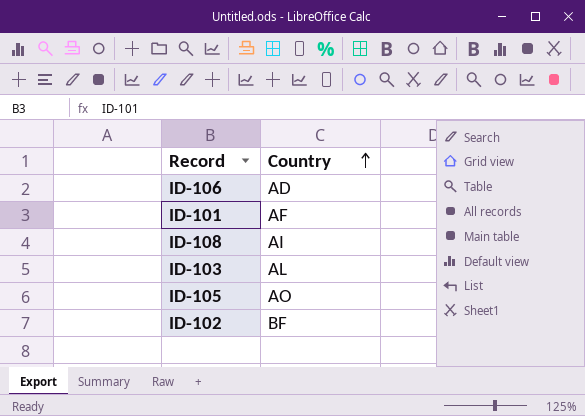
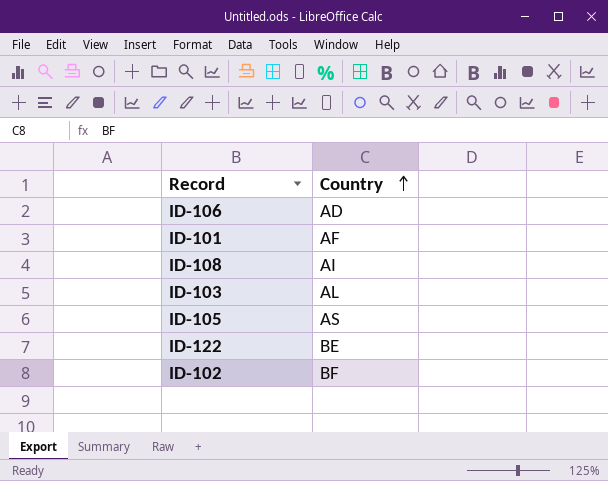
ID-105 | Country: AO -> AS
row ID-122: none -> BE

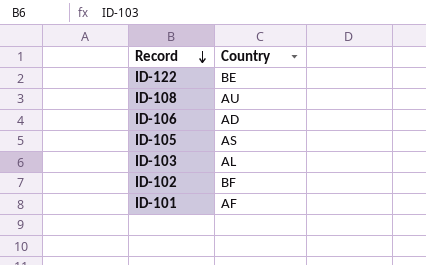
row order: Country ascending -> Record descending
ID-108 | Country: AI -> AU

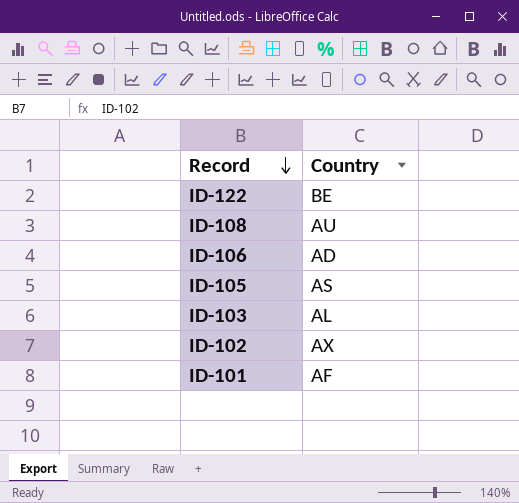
ID-102 | Country: BF -> AX

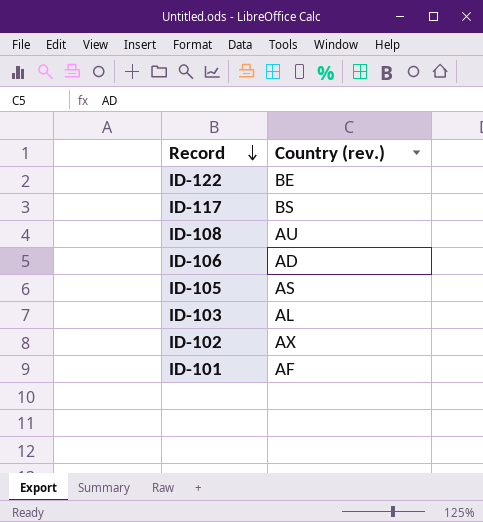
column name: Country -> Country (rev.)
row ID-117: none -> BS

